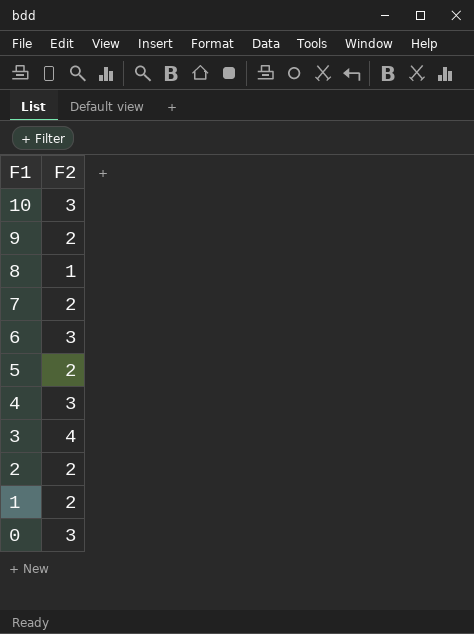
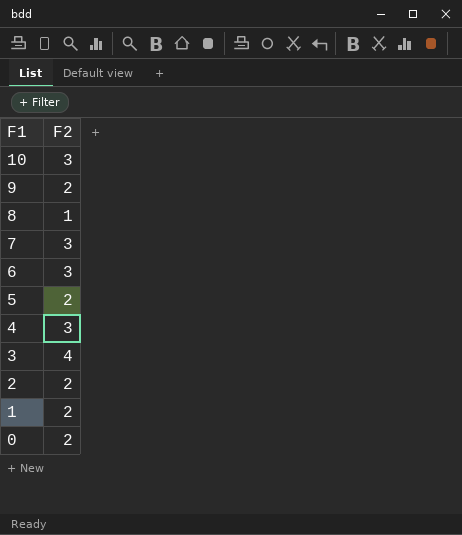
7 | F2: 2 -> 3
0 | F2: 3 -> 2

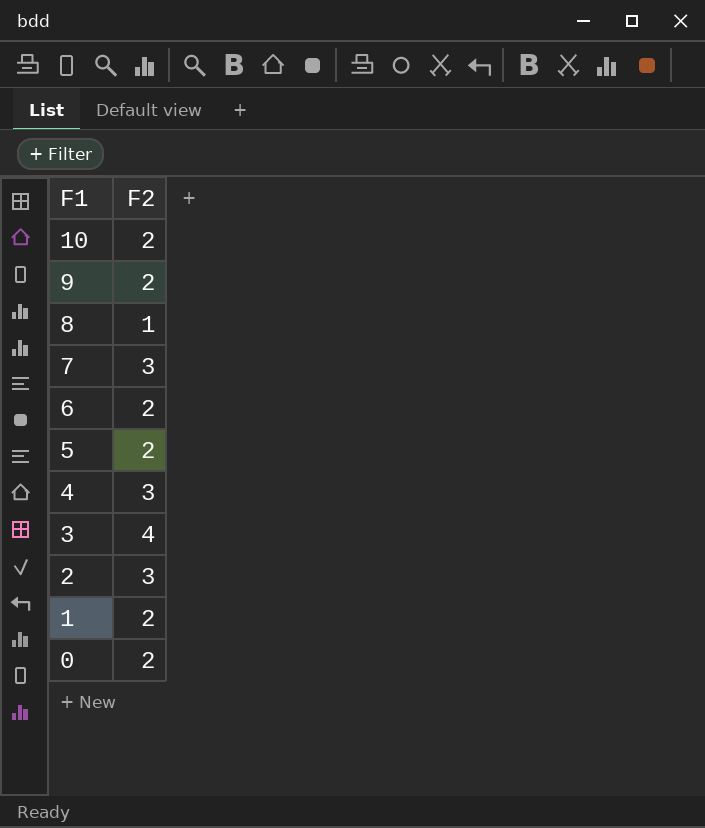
10 | F2: 3 -> 2
6 | F2: 3 -> 2
2 | F2: 2 -> 3

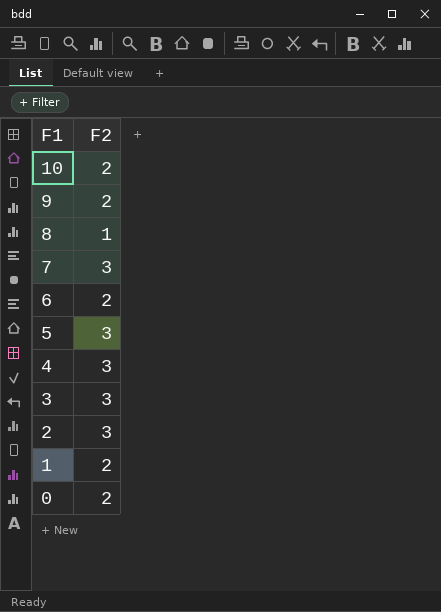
5 | F2: 2 -> 3
3 | F2: 4 -> 3

